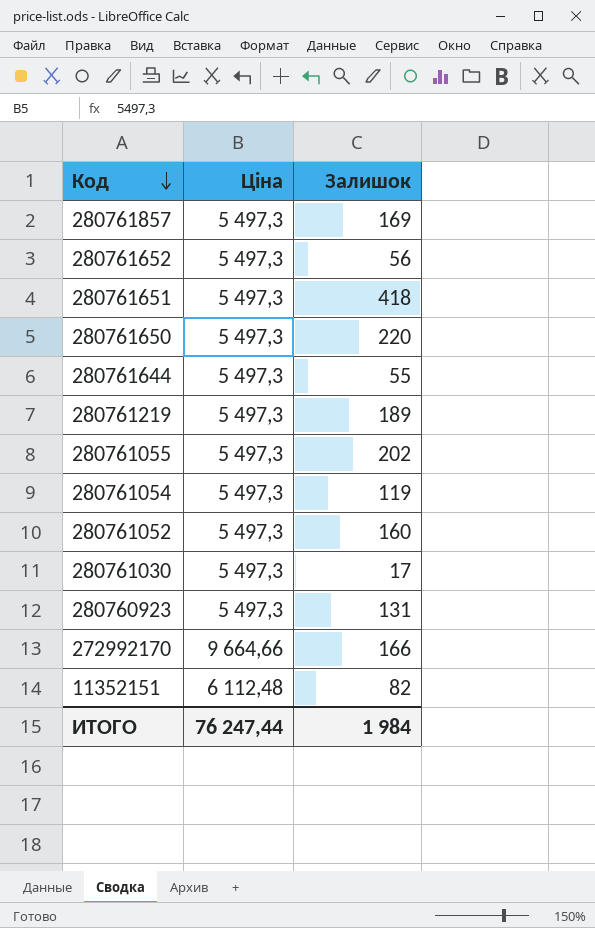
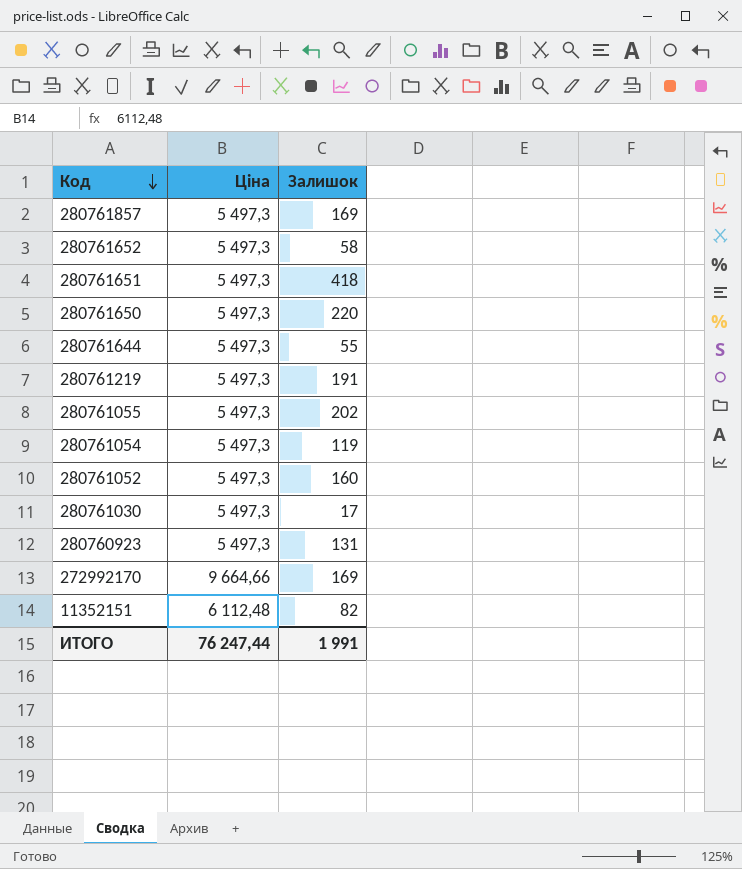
280761652 | Залишок: 56 -> 58
280761219 | Залишок: 189 -> 191
272992170 | Залишок: 166 -> 169
ИТОГО | Залишок: 1 984 -> 1 991

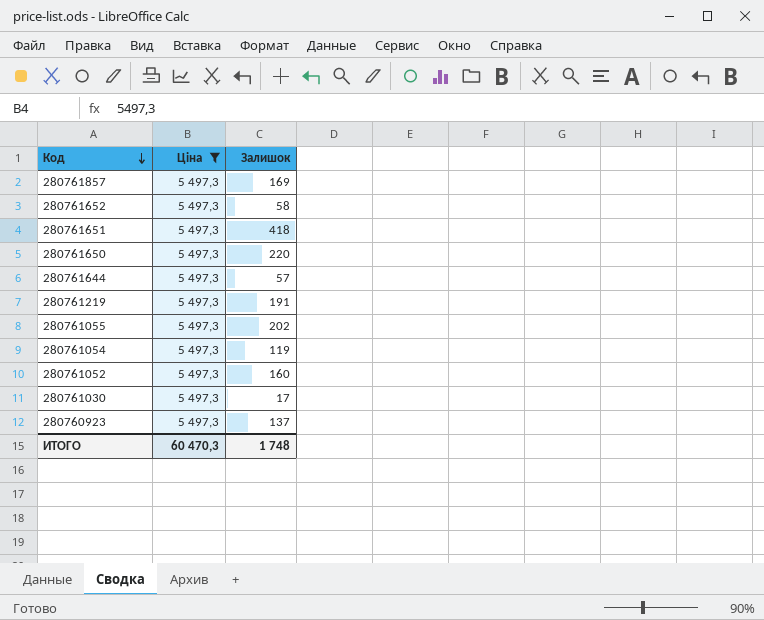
filter: none -> Ціна = 5 497,3
280761644 | Залишок: 55 -> 57
280760923 | Залишок: 131 -> 137
ИТОГО | Ціна: 76 247,44 -> 60 470,3
ИТОГО | Залишок: 1 991 -> 1 748

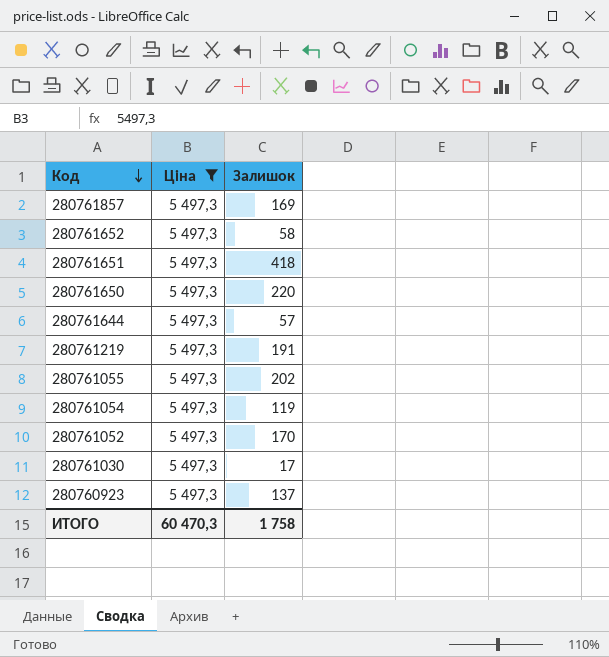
280761052 | Залишок: 160 -> 170
ИТОГО | Залишок: 1 748 -> 1 758

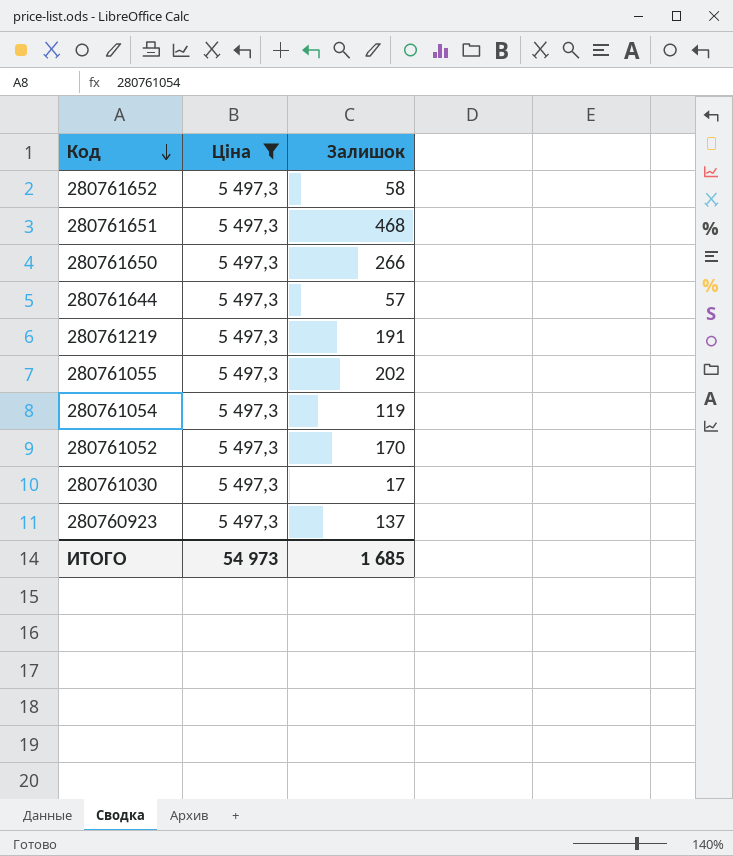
row 280761857: 5 497,3 | 169 -> none
280761651 | Залишок: 418 -> 468
280761650 | Залишок: 220 -> 266
ИТОГО | Ціна: 60 470,3 -> 54 973
ИТОГО | Залишок: 1 758 -> 1 685

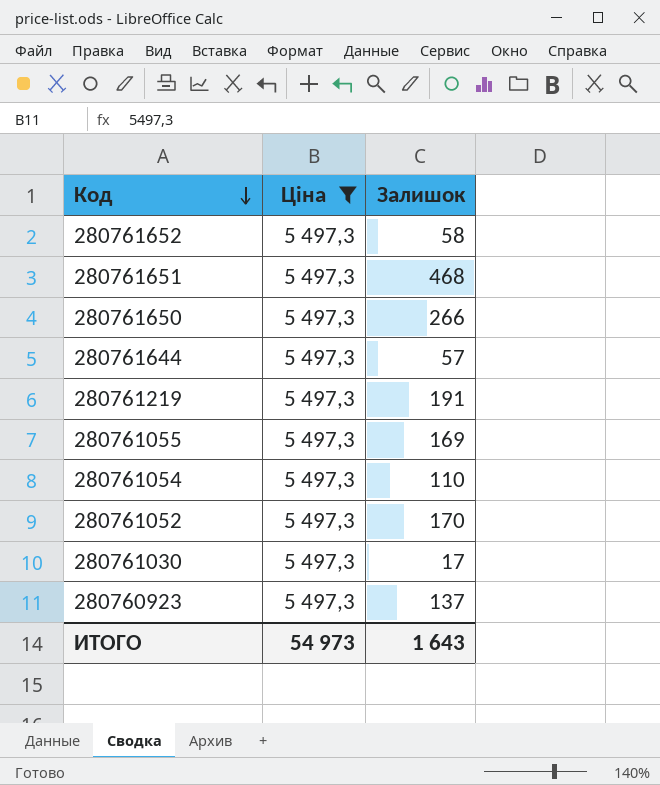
280761055 | Залишок: 202 -> 169
280761054 | Залишок: 119 -> 110
ИТОГО | Залишок: 1 685 -> 1 643

